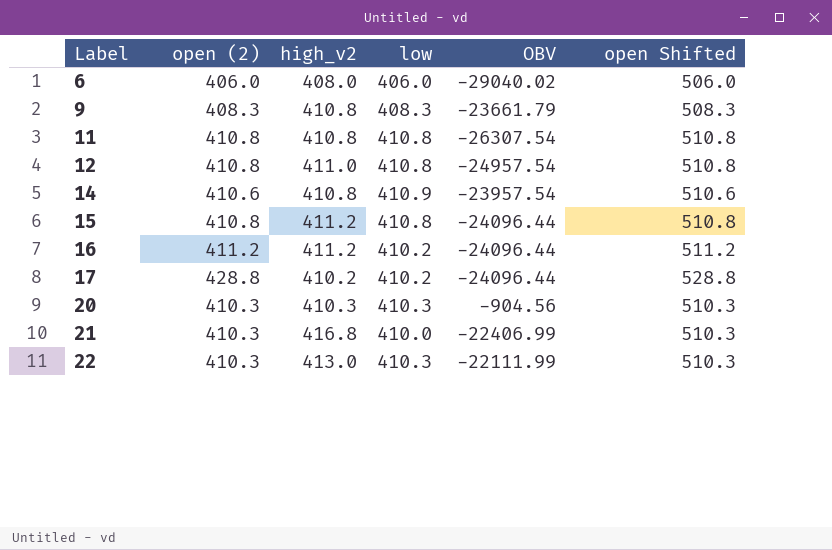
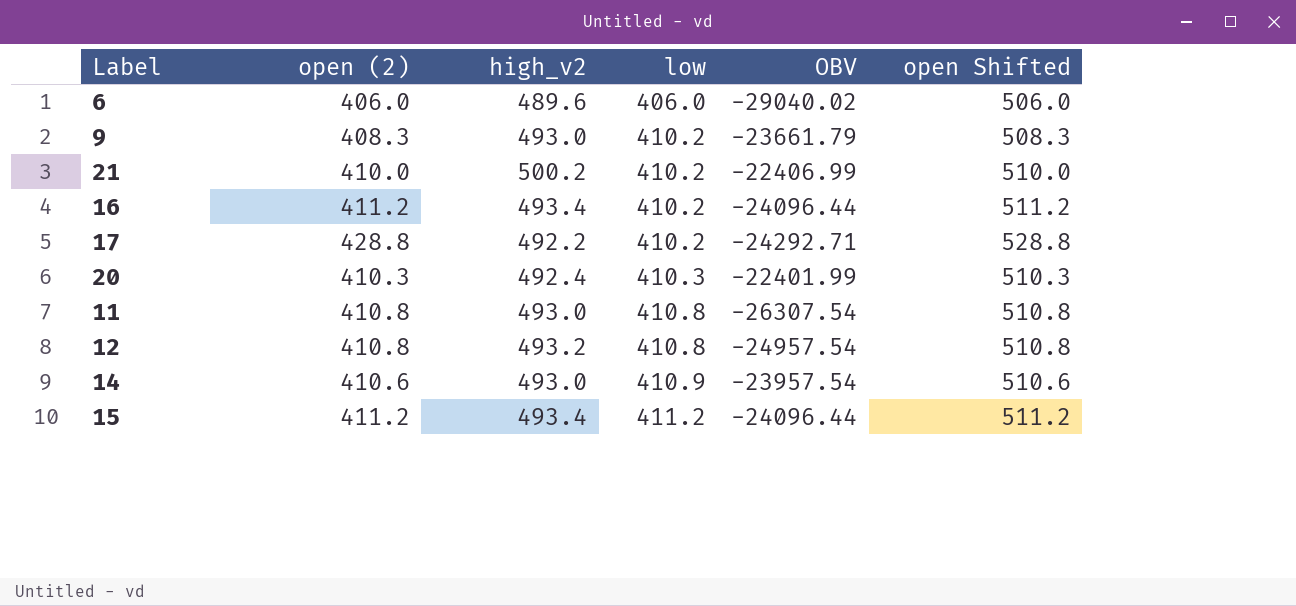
row order: Label ascending -> low ascending
row 22: 410.3 | 413.0 | 410.3 | -22111.99 | 510.3 -> none
6 | high_v2: 408.0 -> 489.6
9 | high_v2: 410.8 -> 493.0
9 | low: 408.3 -> 410.2
21 | open (2): 410.3 -> 410.0
21 | high_v2: 416.8 -> 500.2
21 | low: 410.0 -> 410.2
21 | open Shifted: 510.3 -> 510.0
16 | high_v2: 411.2 -> 493.4
17 | high_v2: 410.2 -> 492.2
17 | OBV: -24096.44 -> -24292.71
20 | high_v2: 410.3 -> 492.4
20 | OBV: -904.56 -> -22401.99
11 | high_v2: 410.8 -> 493.0
12 | high_v2: 411.0 -> 493.2
14 | high_v2: 410.8 -> 493.0
15 | open (2): 410.8 -> 411.2
15 | high_v2: 411.2 -> 493.4
15 | low: 410.8 -> 411.2
15 | open Shifted: 510.8 -> 511.2

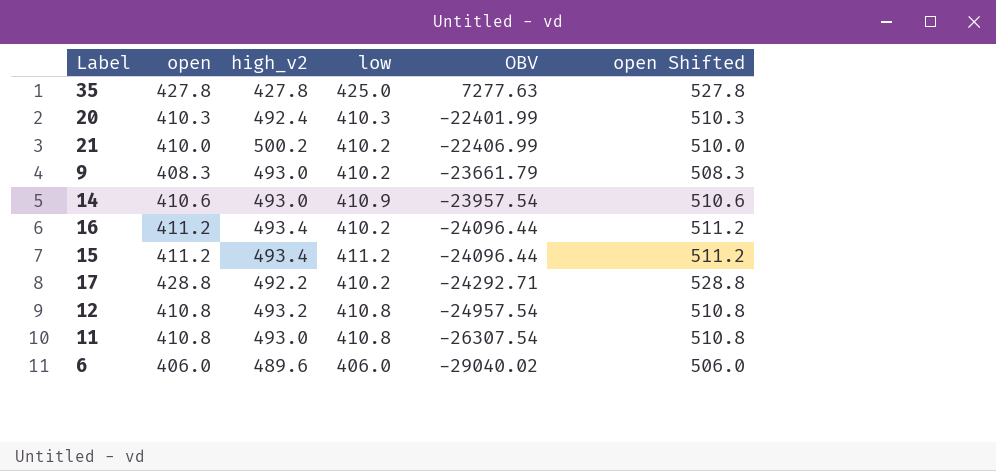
row order: low ascending -> OBV descending
column name: open (2) -> open
row 35: none -> 427.8 | 427.8 | 425.0 | 7277.63 | 527.8

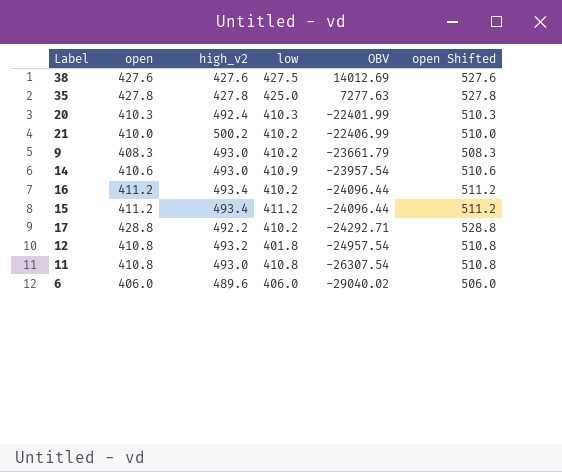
row 38: none -> 427.6 | 427.6 | 427.5 | 14012.69 | 527.6
12 | low: 410.8 -> 401.8

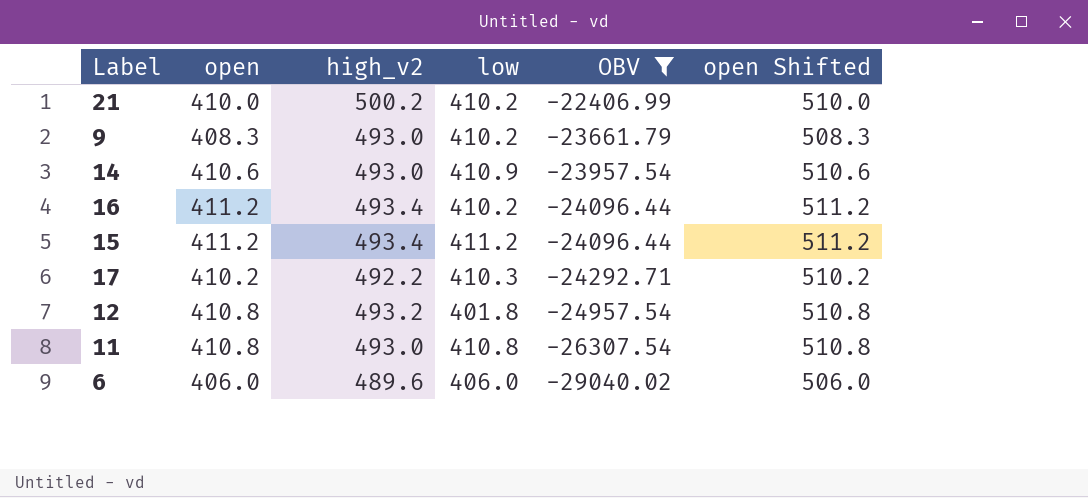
filter: none -> OBV <= -22406.99
17 | open: 428.8 -> 410.2
17 | low: 410.2 -> 410.3
17 | open Shifted: 528.8 -> 510.2

